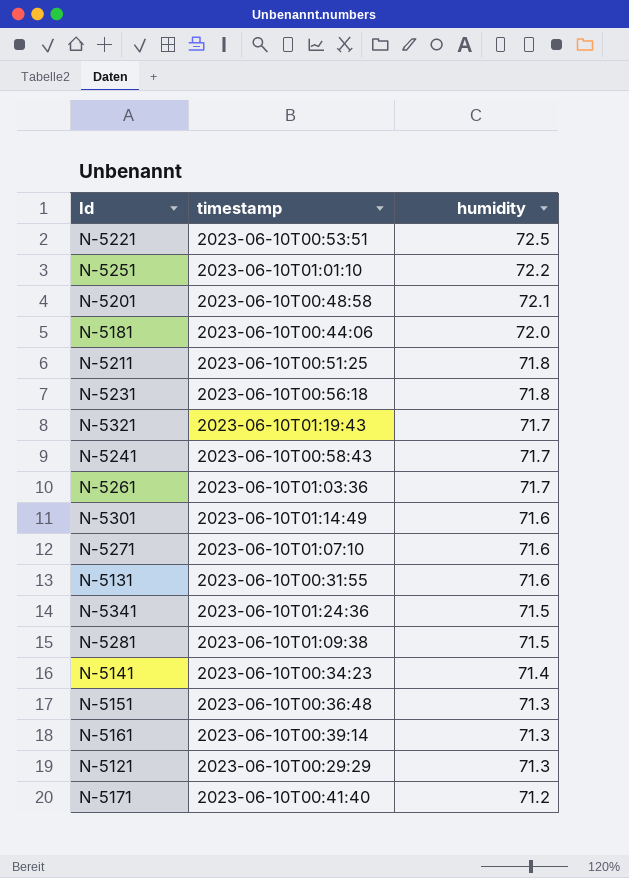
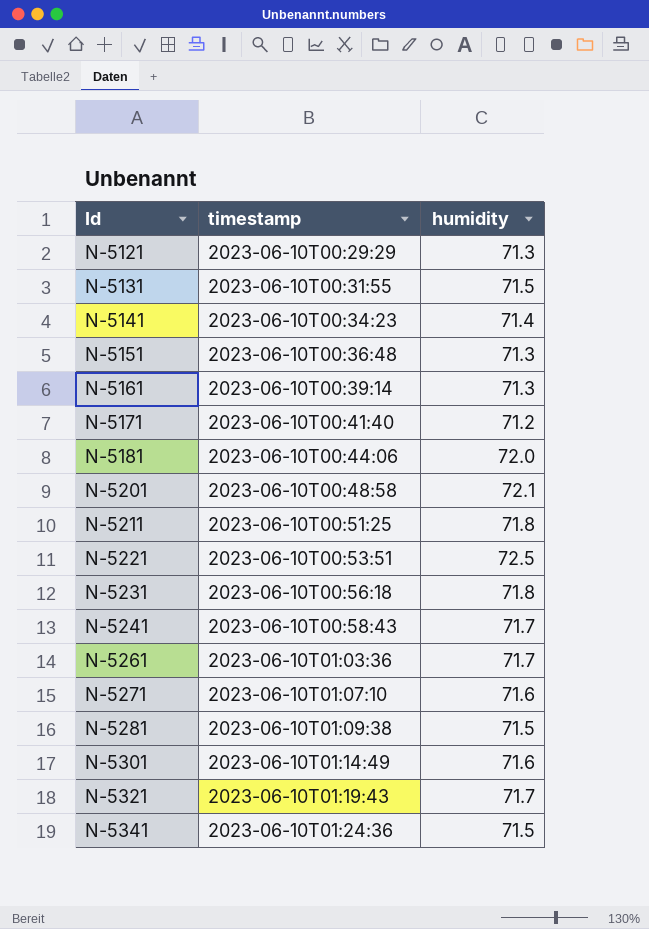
row order: humidity descending -> Id ascending
row N-5251: 2023-06-10T01:01:10 | 72.2 -> none
N-5131 | humidity: 71.6 -> 71.5

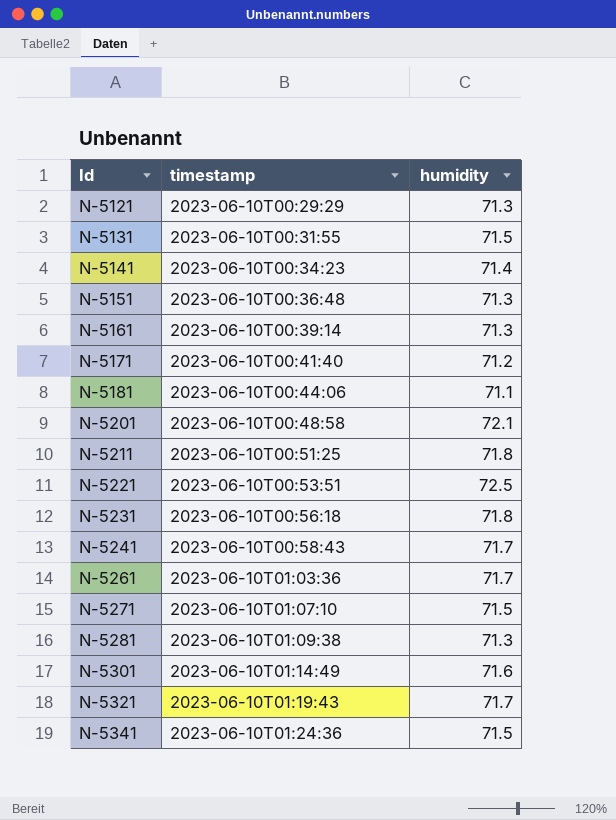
N-5181 | humidity: 72.0 -> 71.1
N-5271 | humidity: 71.6 -> 71.5
N-5281 | humidity: 71.5 -> 71.3

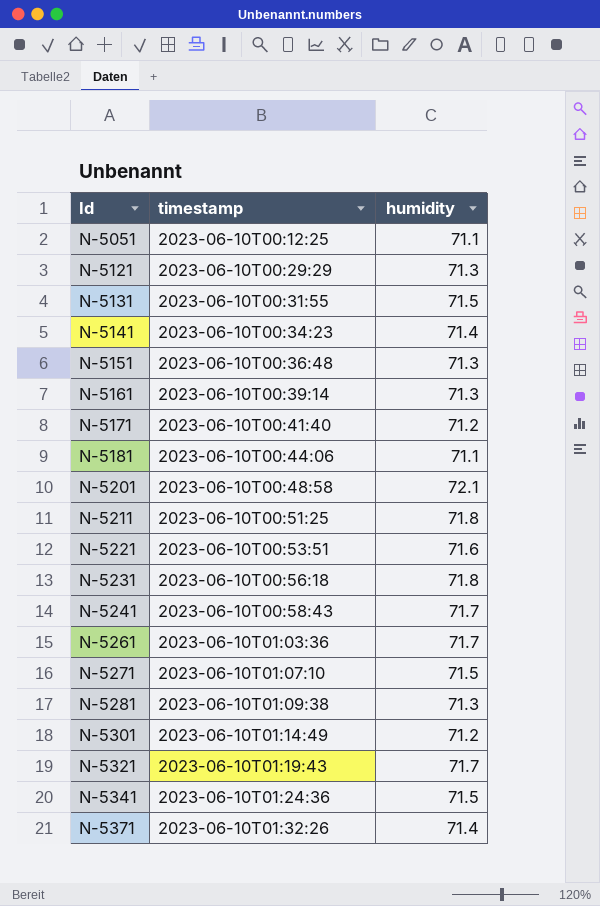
row N-5051: none -> 2023-06-10T00:12:25 | 71.1
N-5221 | humidity: 72.5 -> 71.6
N-5301 | humidity: 71.6 -> 71.2
row N-5371: none -> 2023-06-10T01:32:26 | 71.4

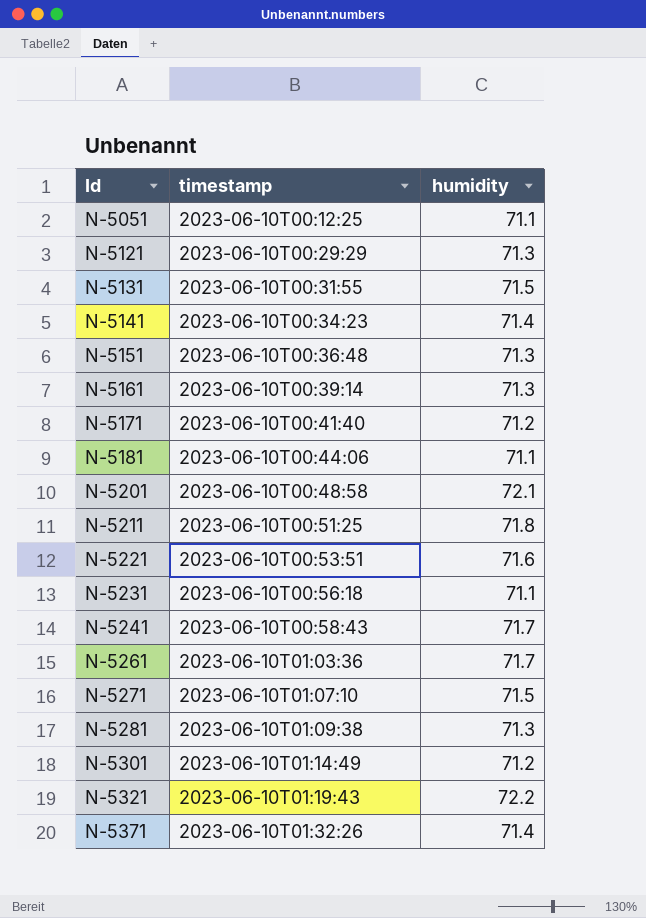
row N-5341: 2023-06-10T01:24:36 | 71.5 -> none
N-5231 | humidity: 71.8 -> 71.1
N-5321 | humidity: 71.7 -> 72.2

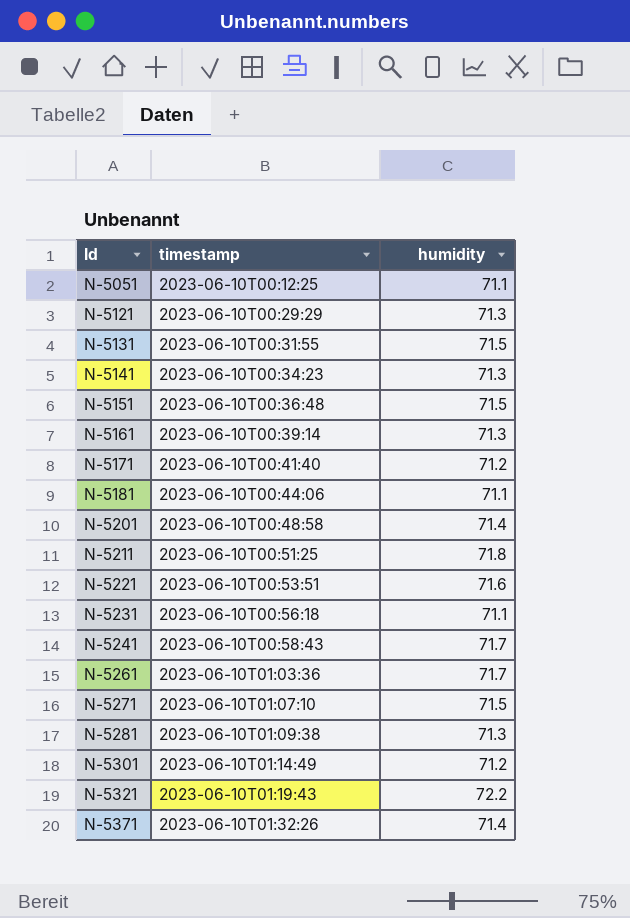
N-5141 | humidity: 71.4 -> 71.3
N-5151 | humidity: 71.3 -> 71.5
N-5201 | humidity: 72.1 -> 71.4

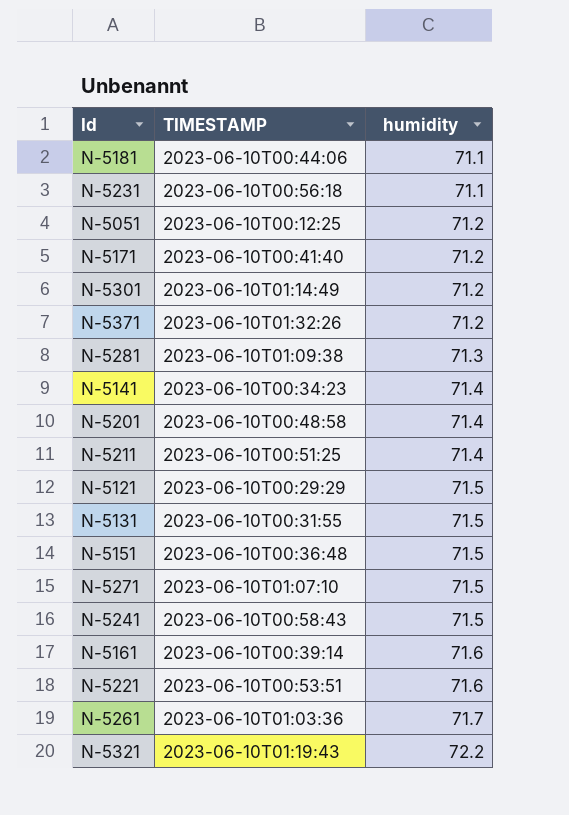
row order: Id ascending -> humidity ascending
column name: timestamp -> TIMESTAMP
N-5051 | humidity: 71.1 -> 71.2
N-5371 | humidity: 71.4 -> 71.2
N-5141 | humidity: 71.3 -> 71.4
N-5211 | humidity: 71.8 -> 71.4
N-5121 | humidity: 71.3 -> 71.5
N-5241 | humidity: 71.7 -> 71.5
N-5161 | humidity: 71.3 -> 71.6

